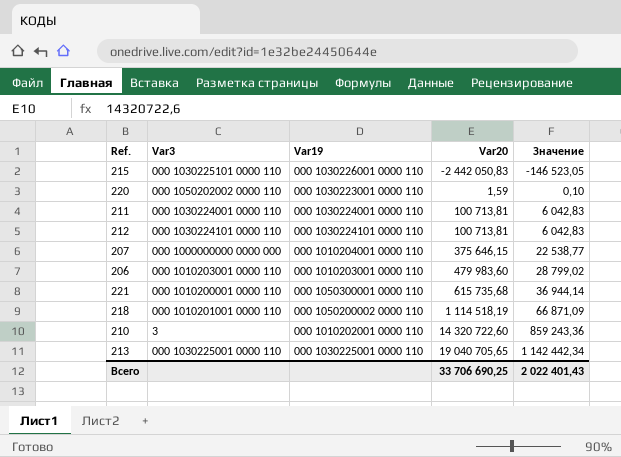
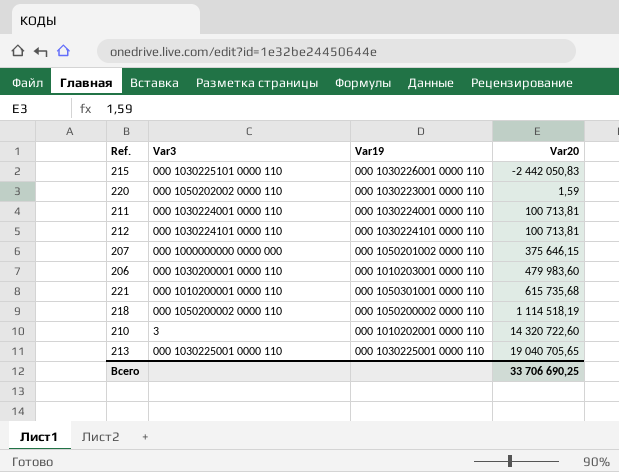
column Значение | formula: [Var20] * 0,06 -> none
207 | Var19: 000 1010204001 0000 110 -> 000 1050201002 0000 110
206 | Var3: 000 1010203001 0000 110 -> 000 1030200001 0000 110
221 | Var19: 000 1050300001 0000 110 -> 000 1050301001 0000 110
218 | Var3: 000 1010201001 0000 110 -> 000 1050200002 0000 110

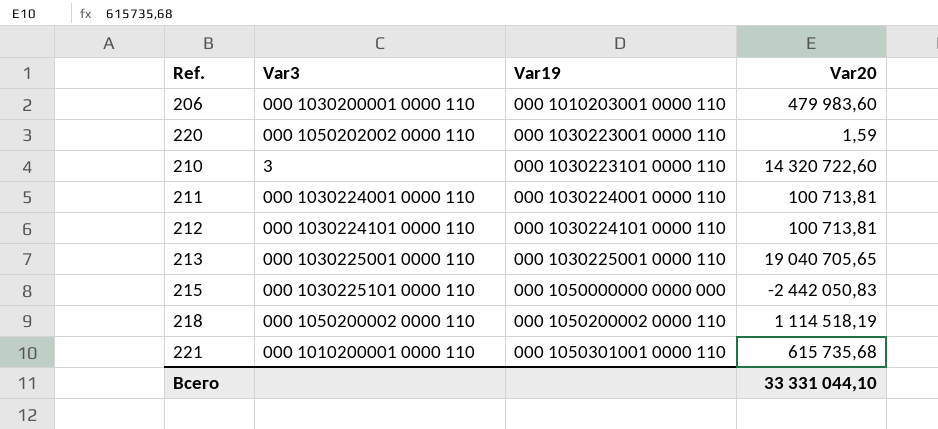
row order: Var20 ascending -> Var19 ascending
row 207: 000 1000000000 0000 000 | 000 1050201002 0000 110 | 375 646,15 -> none
210 | Var19: 000 1010202001 0000 110 -> 000 1030223101 0000 110
215 | Var19: 000 1030226001 0000 110 -> 000 1050000000 0000 000
Всего | Var20: 33 706 690,25 -> 33 331 044,10

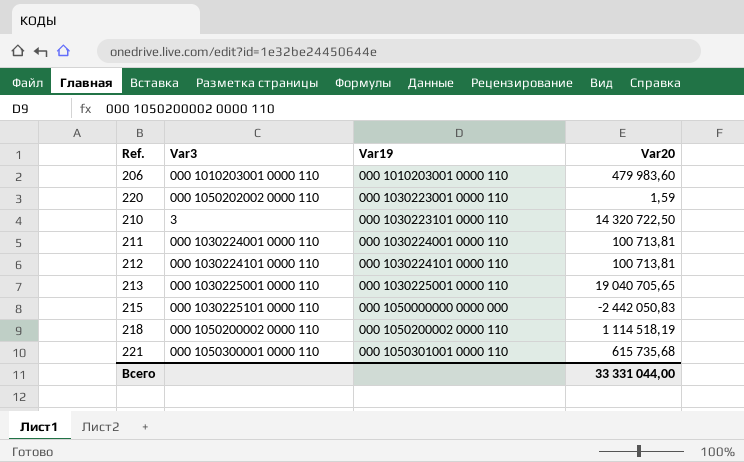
206 | Var3: 000 1030200001 0000 110 -> 000 1010203001 0000 110
210 | Var20: 14 320 722,60 -> 14 320 722,50
221 | Var3: 000 1010200001 0000 110 -> 000 1050300001 0000 110
Всего | Var20: 33 331 044,10 -> 33 331 044,00

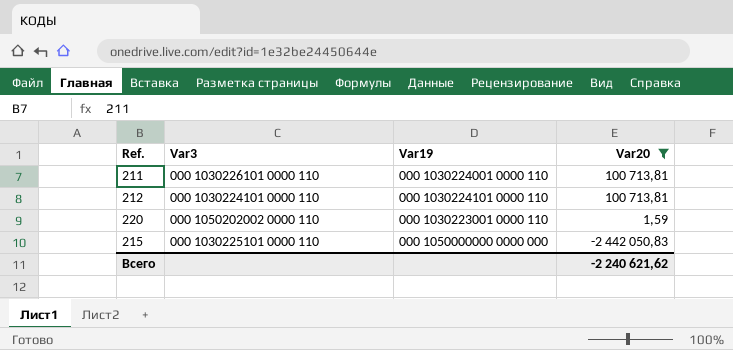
filter: none -> Var20 <= 100 713,81
row order: Var19 ascending -> Var20 descending
211 | Var3: 000 1030224001 0000 110 -> 000 1030226101 0000 110
Всего | Var20: 33 331 044,00 -> -2 240 621,62

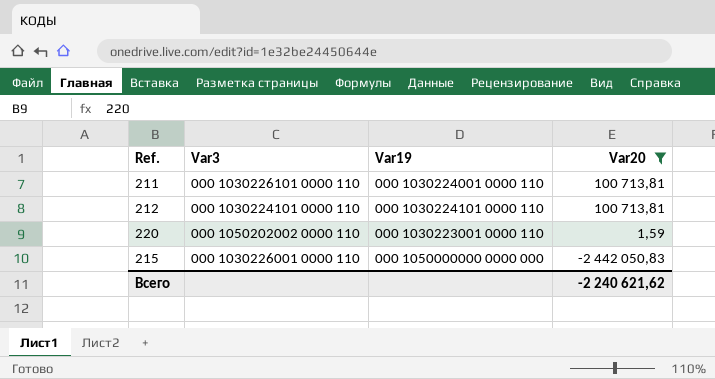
215 | Var3: 000 1030225101 0000 110 -> 000 1030226001 0000 110

